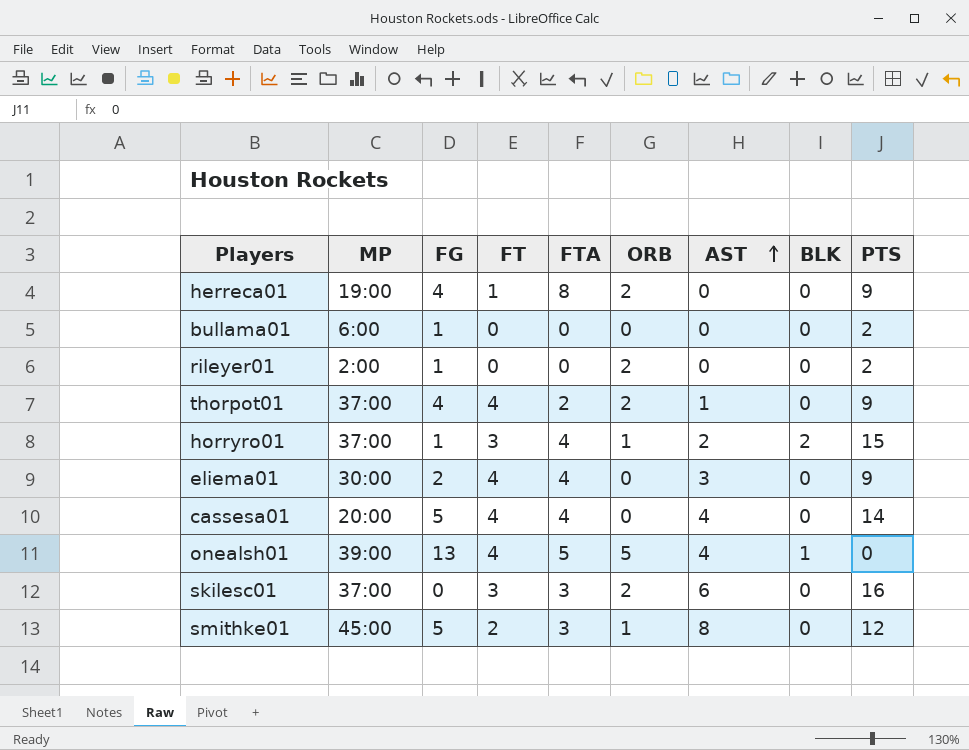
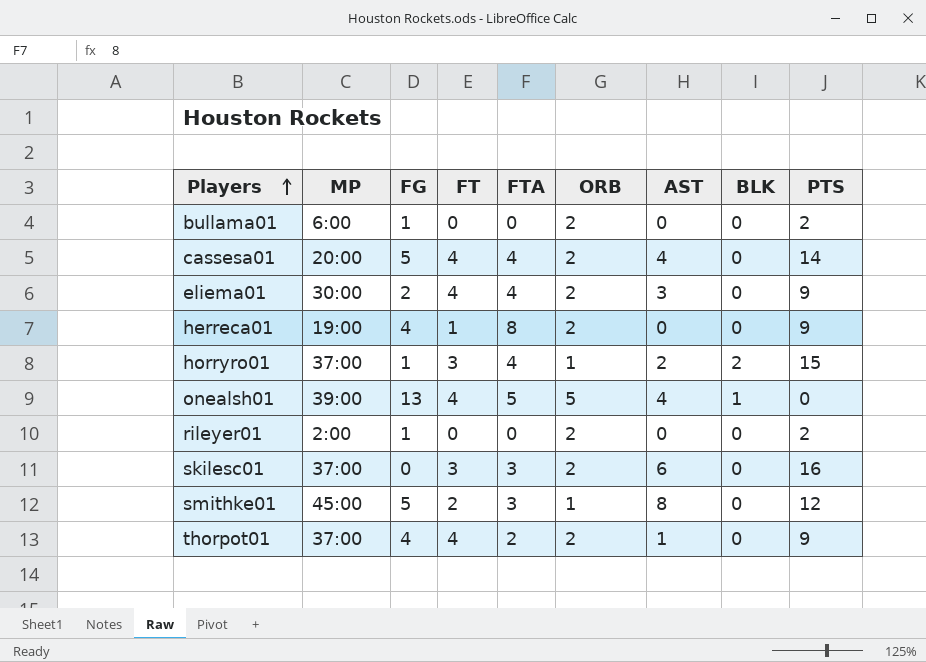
row order: AST ascending -> Players ascending
bullama01 | ORB: 0 -> 2
cassesa01 | ORB: 0 -> 2
eliema01 | ORB: 0 -> 2

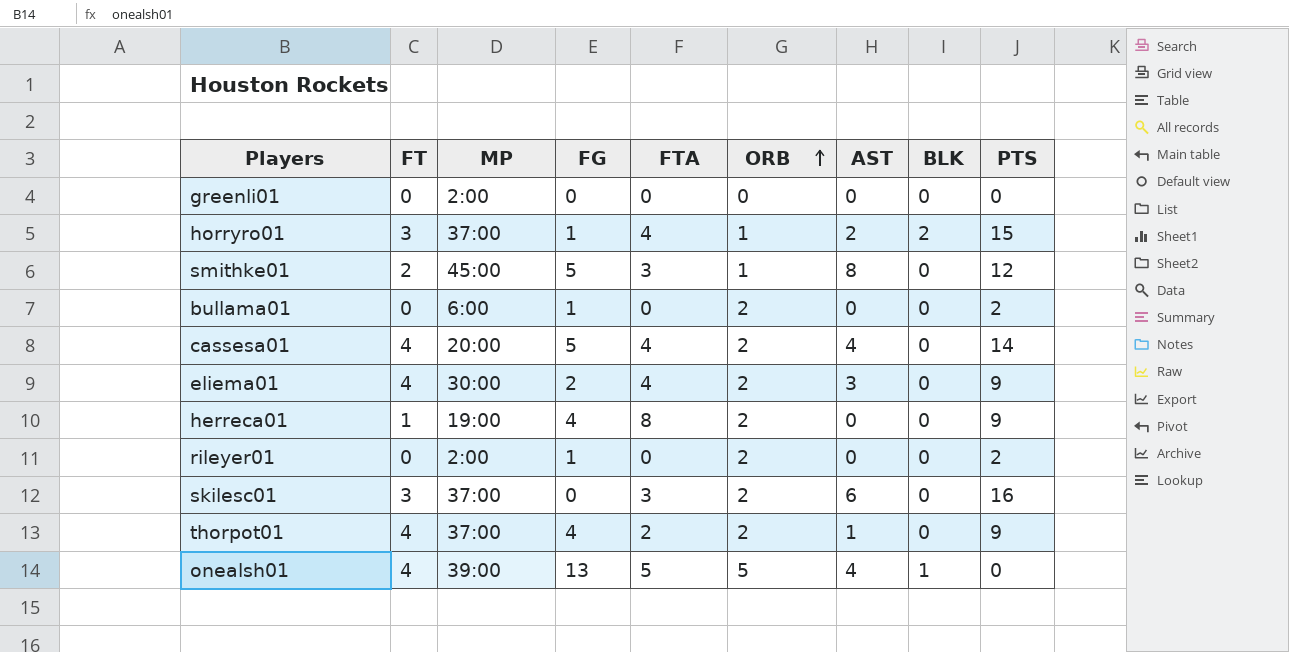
row order: Players ascending -> ORB ascending
column FT | position: 4 -> 2
row greenli01: none -> 0 | 2:00 | 0 | 0 | 0 | 0 | 0 | 0

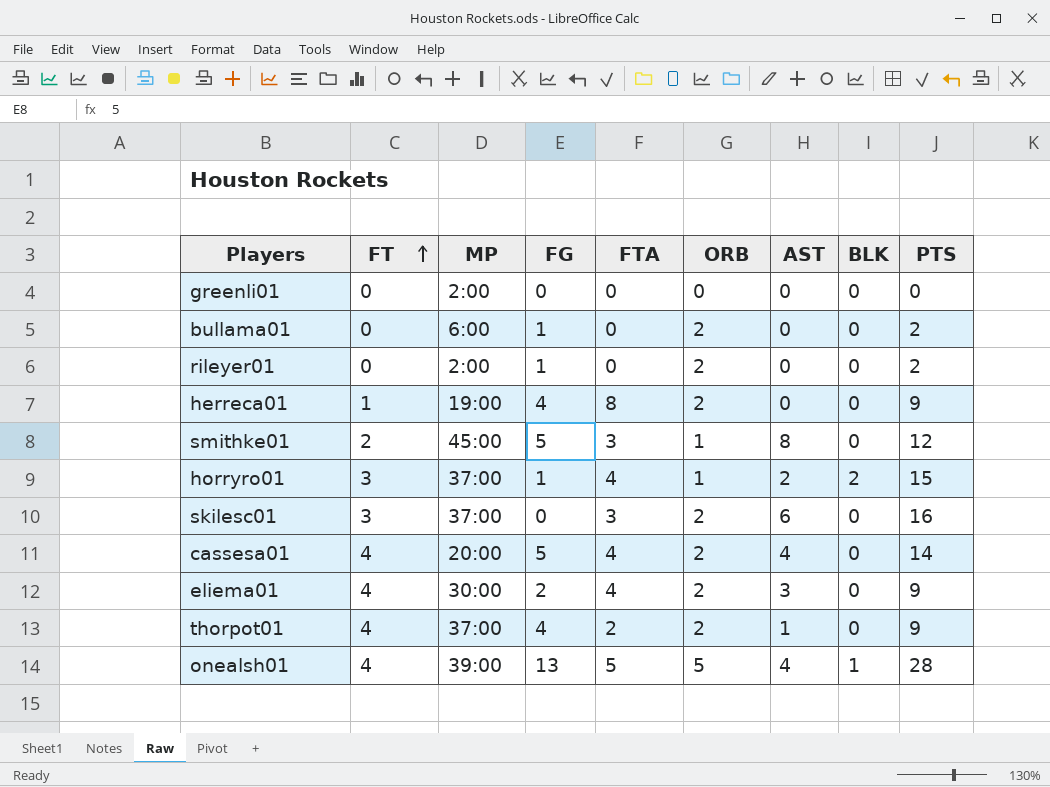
row order: ORB ascending -> FT ascending
onealsh01 | PTS: 0 -> 28

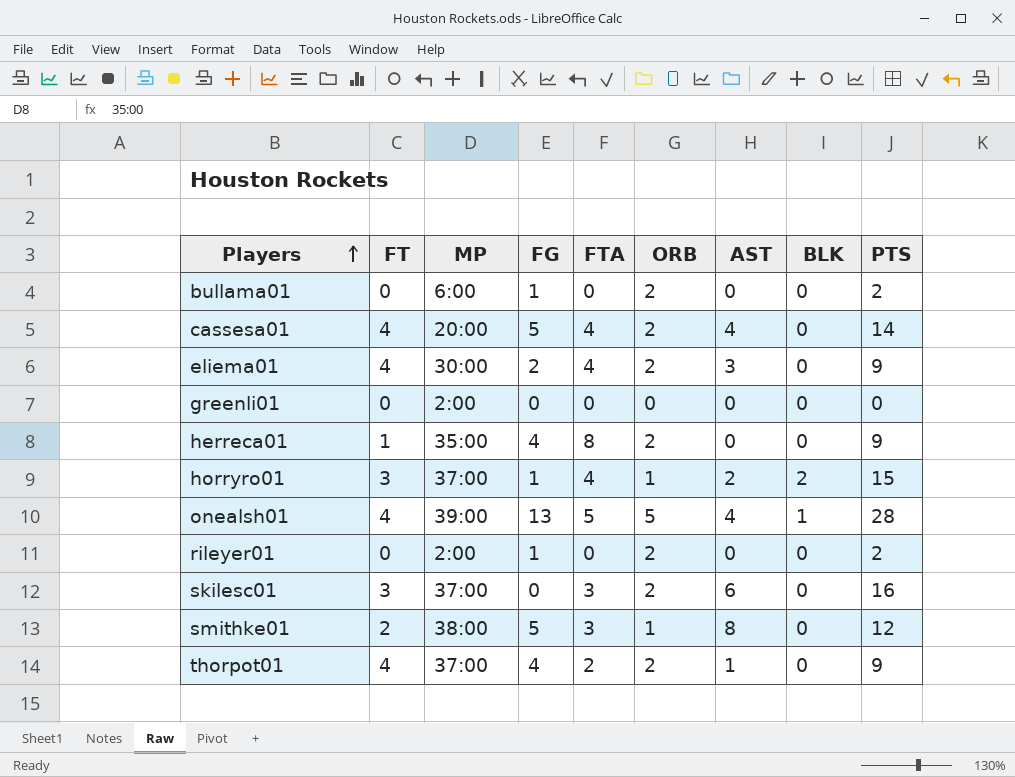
row order: FT ascending -> Players ascending
herreca01 | MP: 19:00 -> 35:00
smithke01 | MP: 45:00 -> 38:00

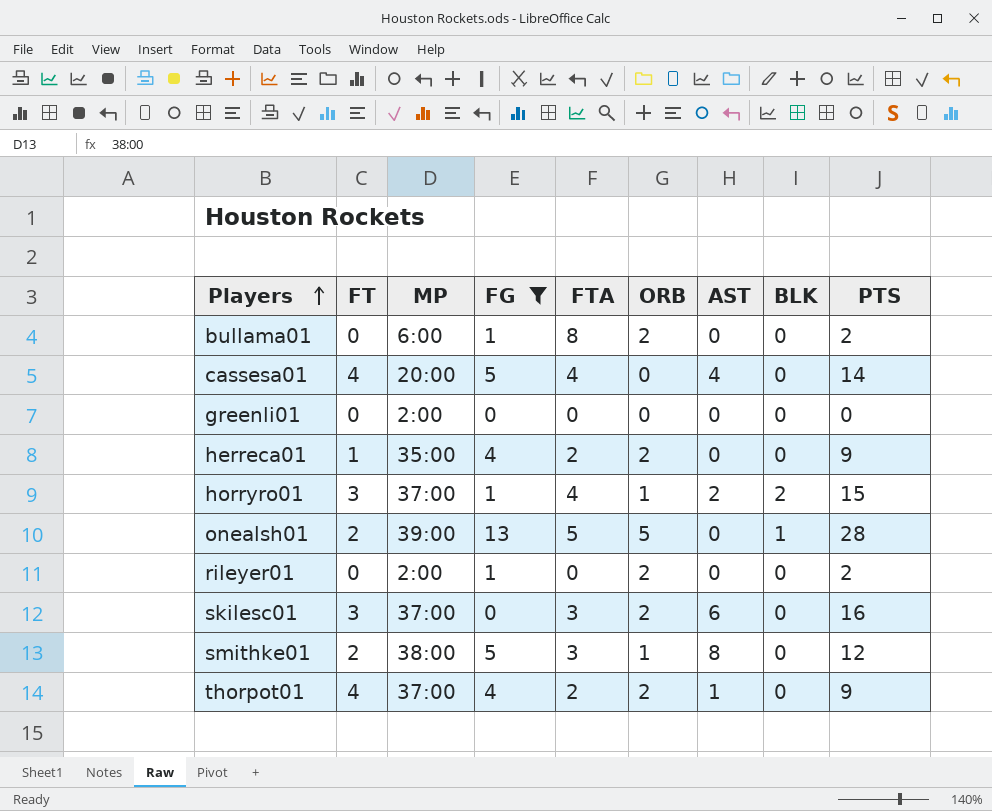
filter: none -> FG != 2
bullama01 | FTA: 0 -> 8
cassesa01 | ORB: 2 -> 0
herreca01 | FTA: 8 -> 2
onealsh01 | FT: 4 -> 2
onealsh01 | AST: 4 -> 0

